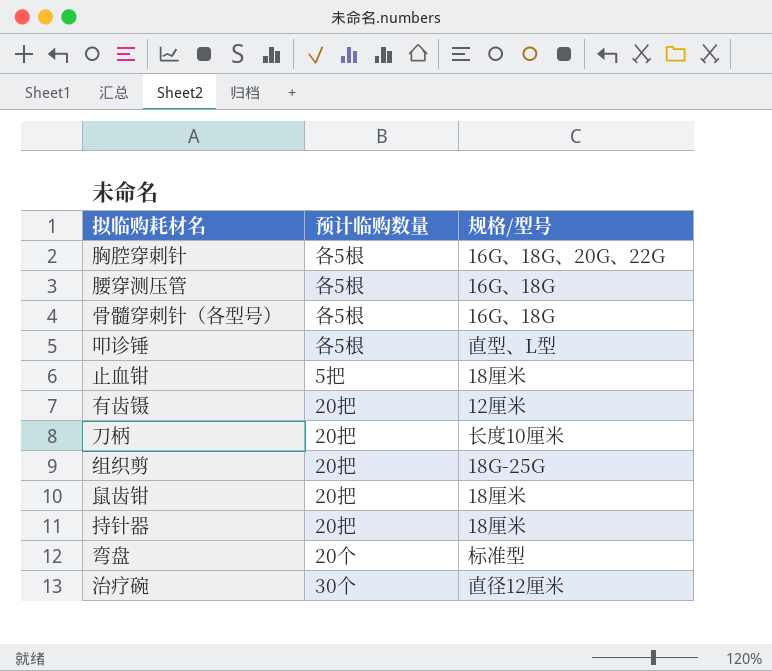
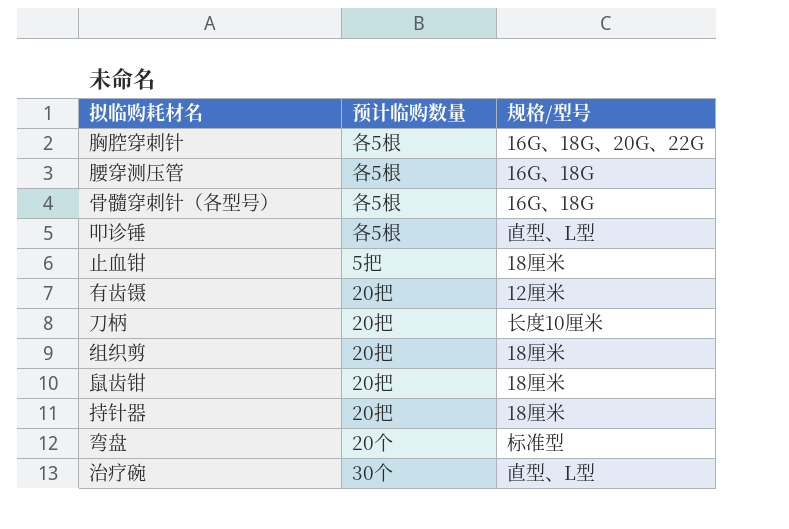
组织剪 | 规格/型号: 18G-25G -> 18厘米
治疗碗 | 规格/型号: 直径12厘米 -> 直型、L型

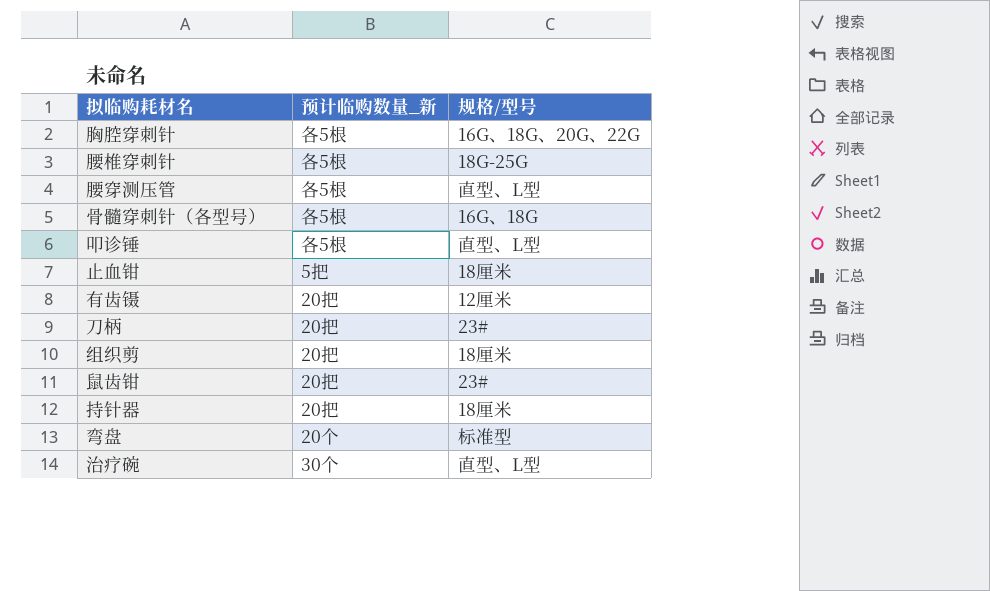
column name: 预计临购数量 -> 预计临购数量_新
row 腰椎穿刺针: none -> 各5根 | 18G-25G
腰穿测压管 | 规格/型号: 16G、18G -> 直型、L型
刀柄 | 规格/型号: 长度10厘米 -> 23#
鼠齿钳 | 规格/型号: 18厘米 -> 23#

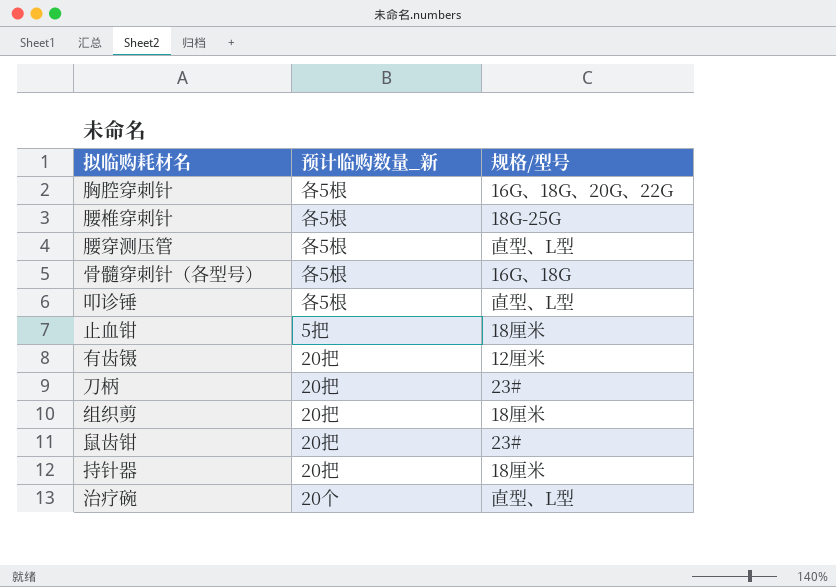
row 弯盘: 20个 | 标准型 -> none
治疗碗 | 预计临购数量_新: 30个 -> 20个

